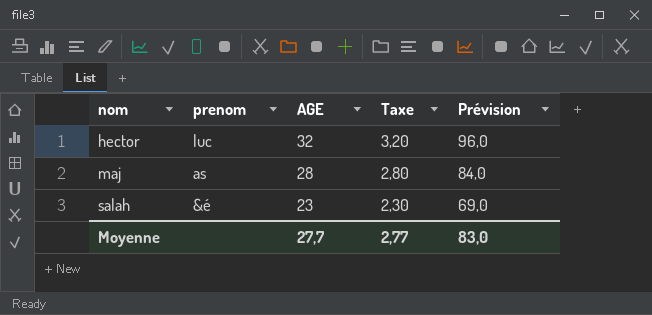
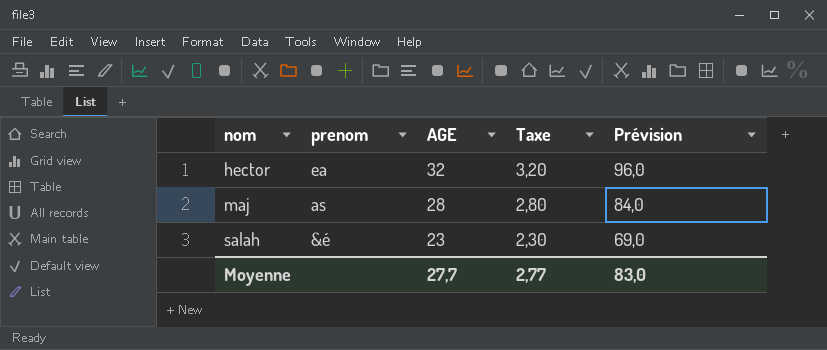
hector | prenom: luc -> ea

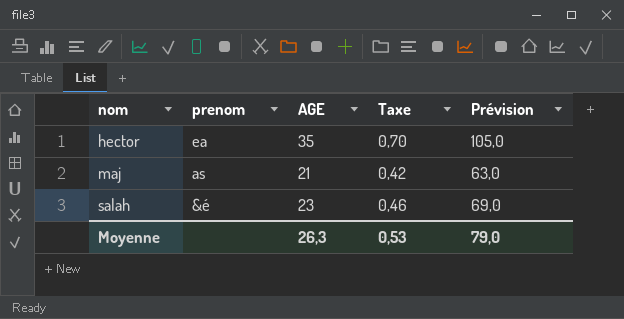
column Taxe | formula: [AGE] * 0,1 -> [AGE] * 0,02
hector | AGE: 32 -> 35
hector | Prévision: 96,0 -> 105,0
maj | AGE: 28 -> 21
maj | Prévision: 84,0 -> 63,0
Moyenne | AGE: 27,7 -> 26,3
Moyenne | Taxe: 2,77 -> 0,53
Moyenne | Prévision: 83,0 -> 79,0

